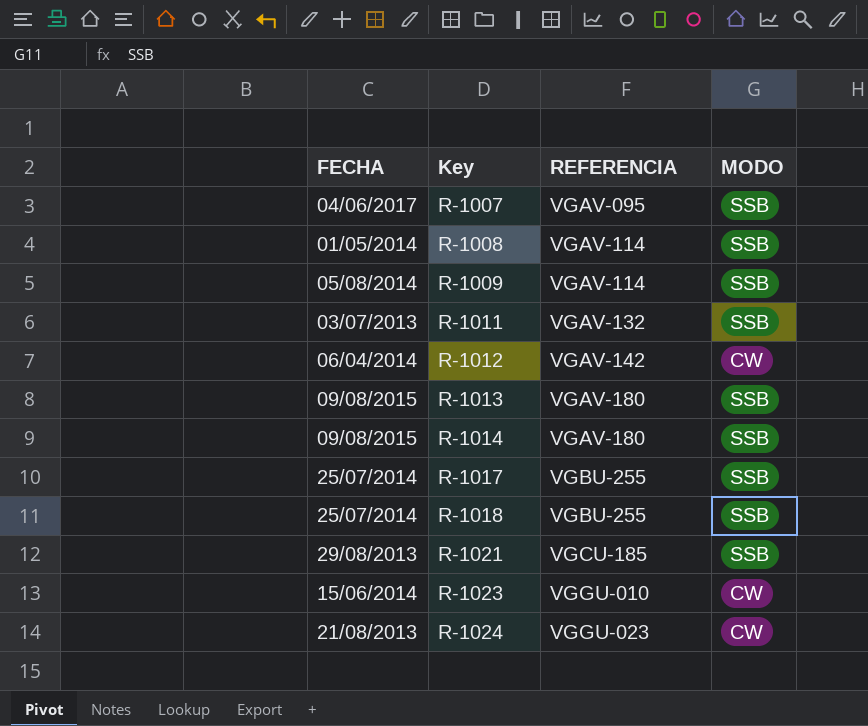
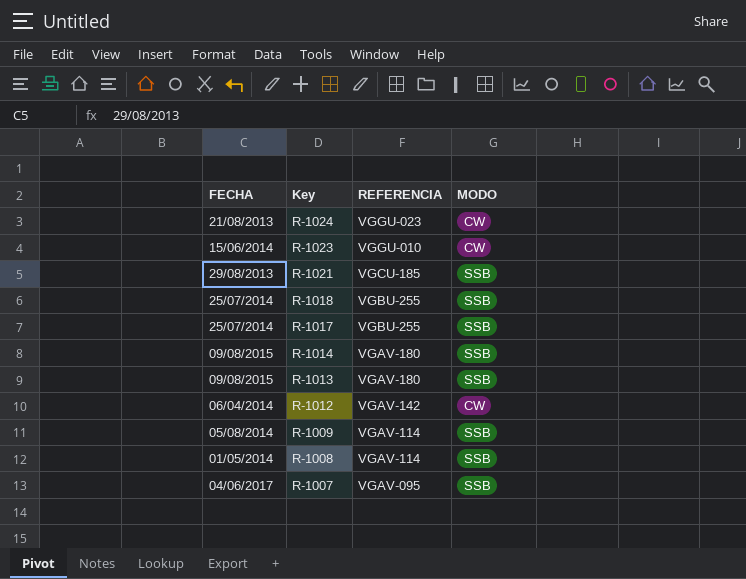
row order: Key ascending -> Key descending
row R-1011: 03/07/2013 | VGAV-132 | SSB -> none

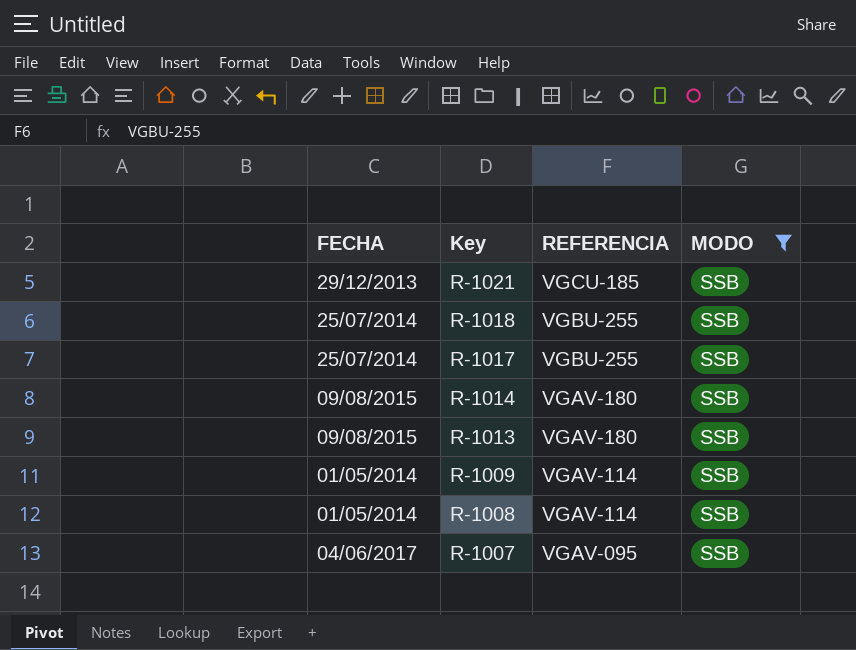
filter: none -> MODO = SSB
R-1021 | FECHA: 29/08/2013 -> 29/12/2013
R-1009 | FECHA: 05/08/2014 -> 01/05/2014

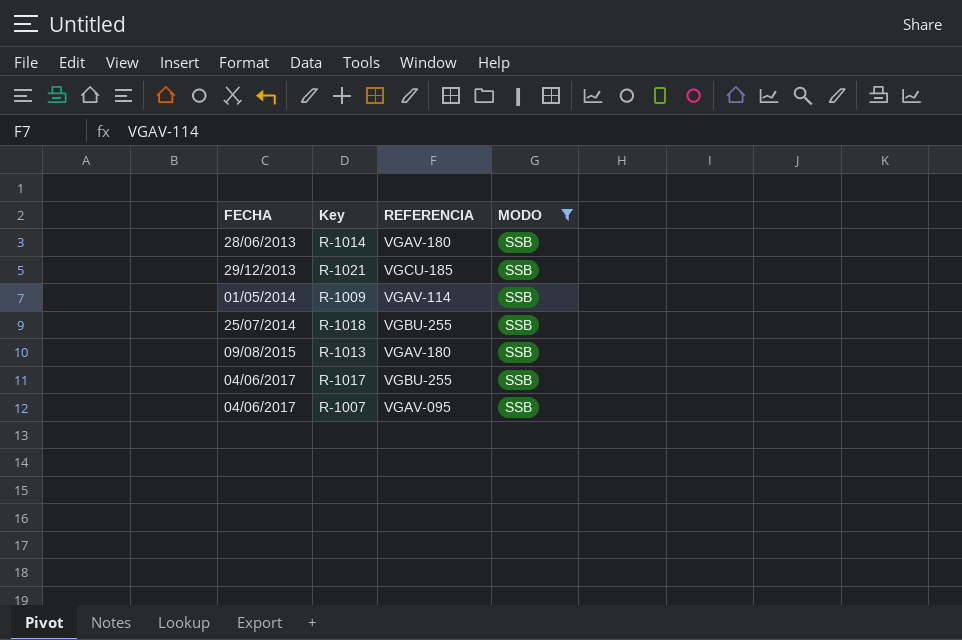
row order: Key descending -> FECHA ascending
row R-1008: 01/05/2014 | VGAV-114 | SSB -> none
R-1014 | FECHA: 09/08/2015 -> 28/06/2013
R-1017 | FECHA: 25/07/2014 -> 04/06/2017

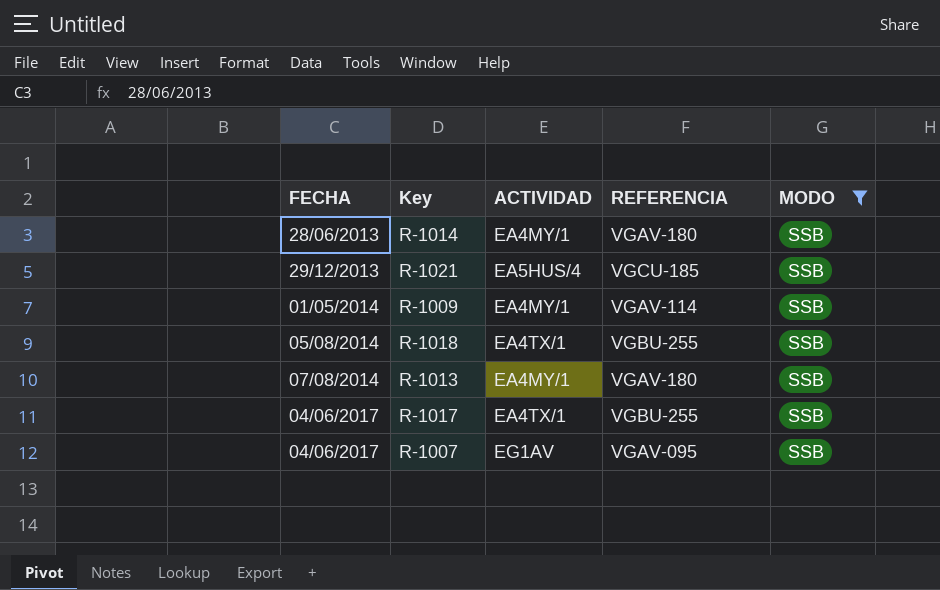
column ACTIVIDAD | position: none -> 3
R-1018 | FECHA: 25/07/2014 -> 05/08/2014
R-1013 | FECHA: 09/08/2015 -> 07/08/2014

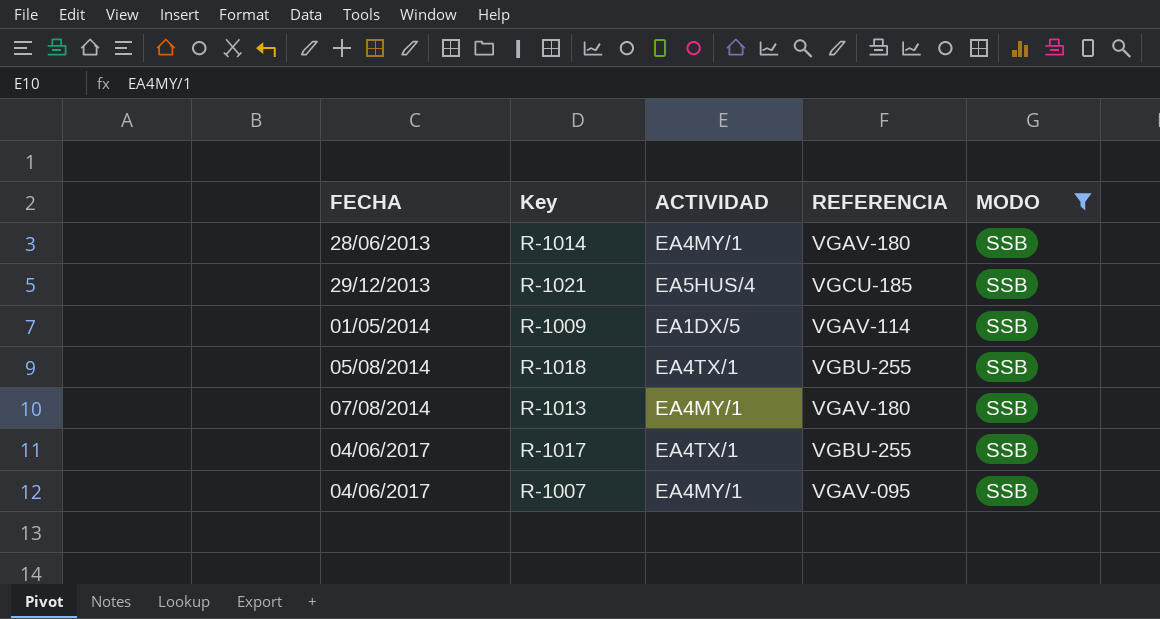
R-1009 | ACTIVIDAD: EA4MY/1 -> EA1DX/5
R-1007 | ACTIVIDAD: EG1AV -> EA4MY/1

